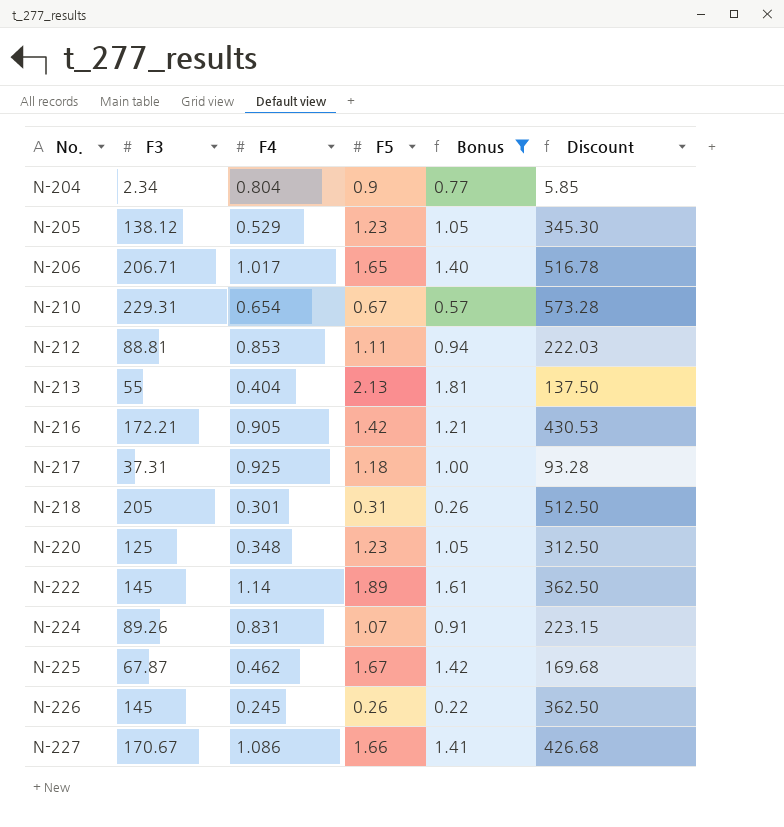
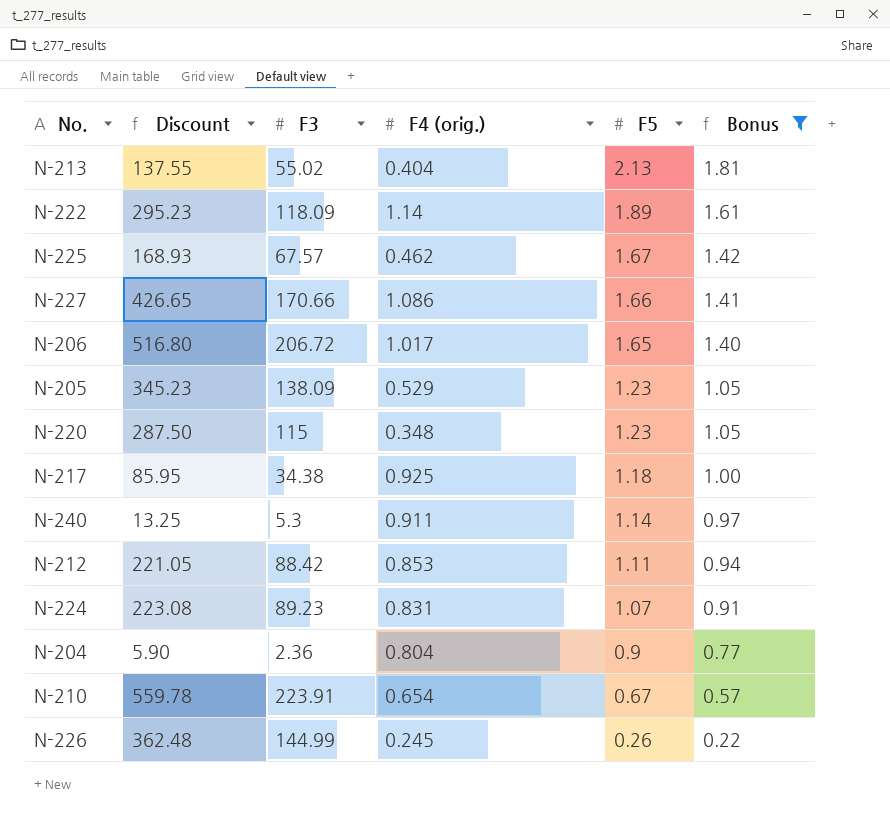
row order: No. ascending -> F5 descending
column Discount | position: 6 -> 2
column name: F4 -> F4 (orig.)
row N-216: 172.21 | 0.905 | 1.42 | 1.21 | 430.53 -> none
row N-218: 205 | 0.301 | 0.31 | 0.26 | 512.50 -> none
N-213 | Discount: 137.50 -> 137.55
N-213 | F3: 55 -> 55.02
N-222 | Discount: 362.50 -> 295.23
N-222 | F3: 145 -> 118.09
N-225 | Discount: 169.68 -> 168.93
N-225 | F3: 67.87 -> 67.57
N-227 | Discount: 426.68 -> 426.65
N-227 | F3: 170.67 -> 170.66
N-206 | Discount: 516.78 -> 516.80
N-206 | F3: 206.71 -> 206.72
N-205 | Discount: 345.30 -> 345.23
N-205 | F3: 138.12 -> 138.09
N-220 | Discount: 312.50 -> 287.50
N-220 | F3: 125 -> 115
N-217 | Discount: 93.28 -> 85.95
N-217 | F3: 37.31 -> 34.38
row N-240: none -> 13.25 | 5.3 | 0.911 | 1.14 | 0.97
N-212 | Discount: 222.03 -> 221.05
N-212 | F3: 88.81 -> 88.42
N-224 | Discount: 223.15 -> 223.08
N-224 | F3: 89.26 -> 89.23
N-204 | Discount: 5.85 -> 5.90
N-204 | F3: 2.34 -> 2.36
N-210 | Discount: 573.28 -> 559.78
N-210 | F3: 229.31 -> 223.91
N-226 | Discount: 362.50 -> 362.48
N-226 | F3: 145 -> 144.99

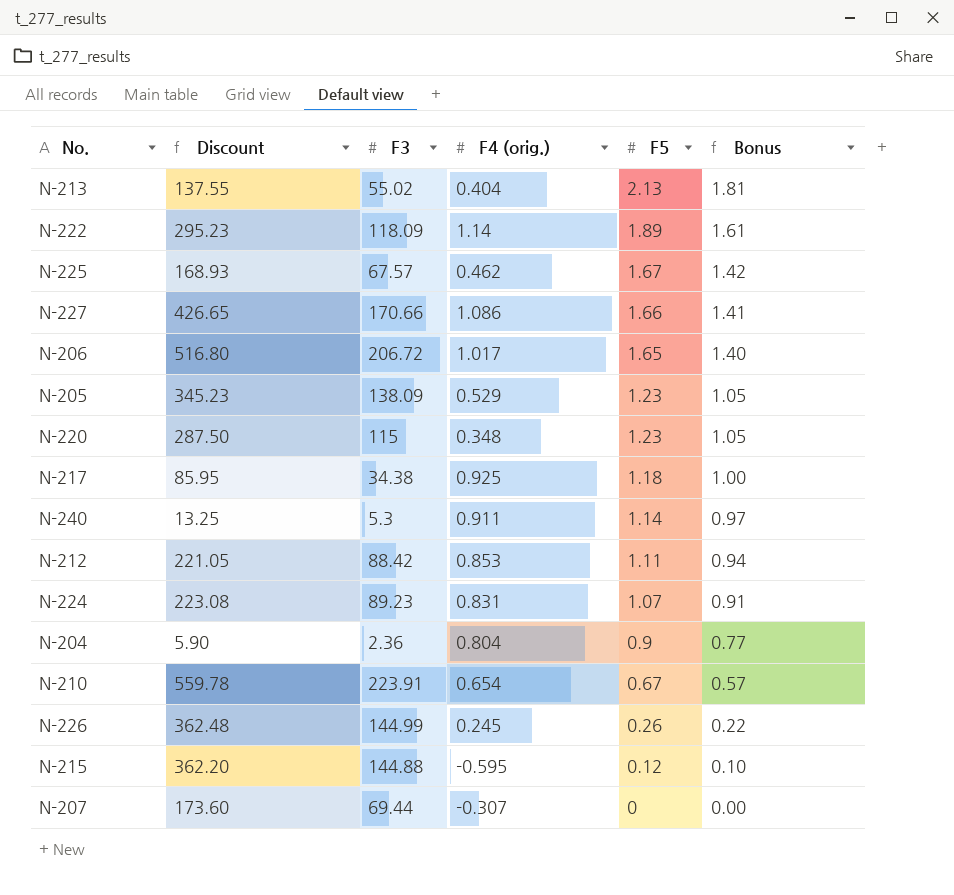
filter: Bonus >= 0.22 -> none

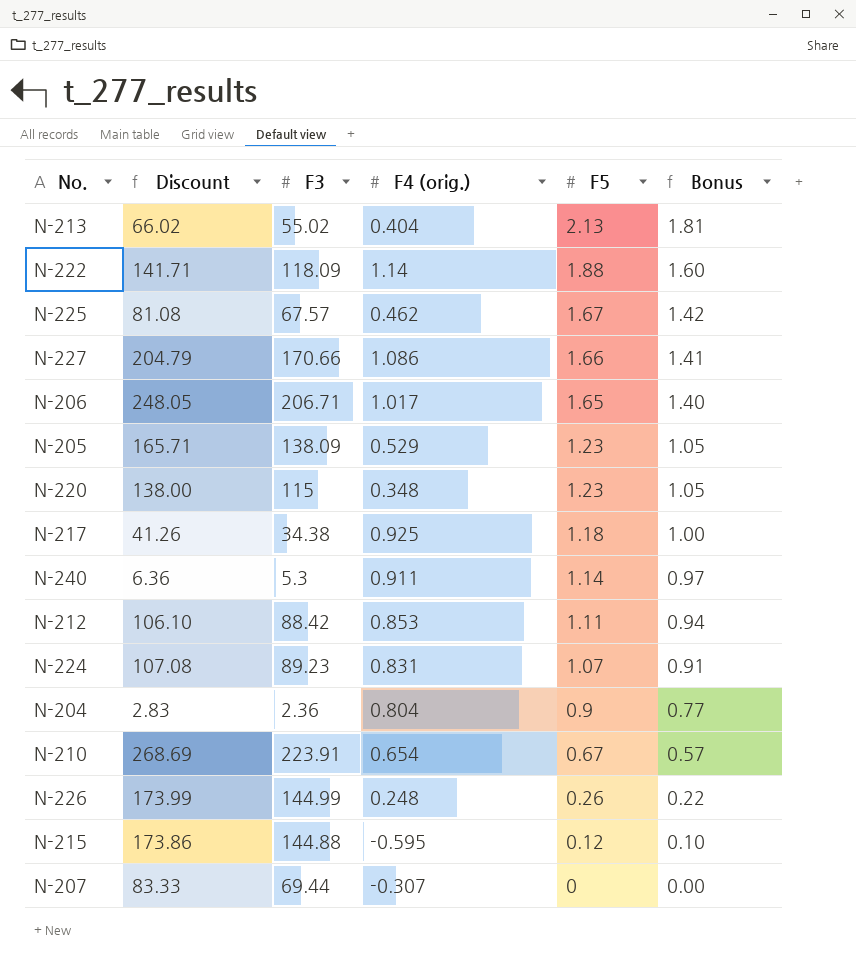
column Discount | formula: [F3] * 2.5 -> [F3] * 1.2
N-222 | F5: 1.89 -> 1.88
N-222 | Bonus: 1.61 -> 1.60
N-206 | F3: 206.72 -> 206.71
N-226 | F4 (orig.): 0.245 -> 0.248

